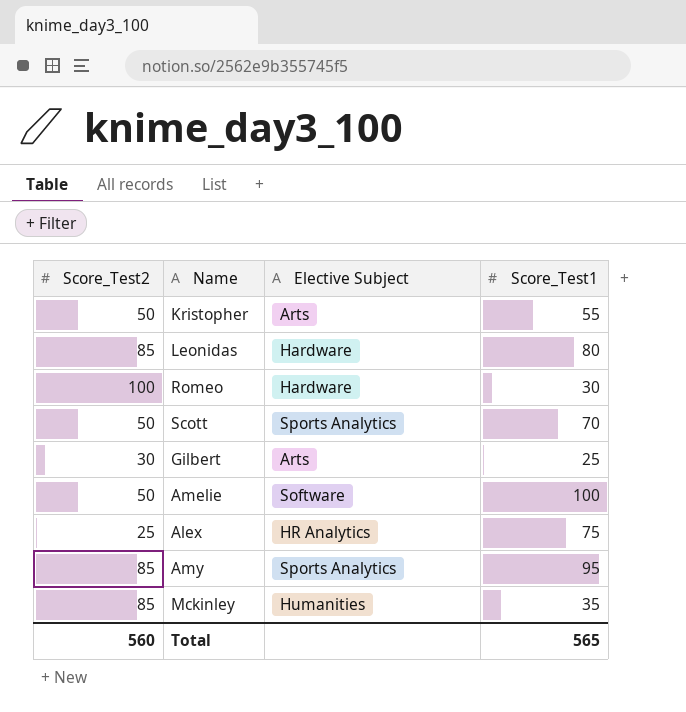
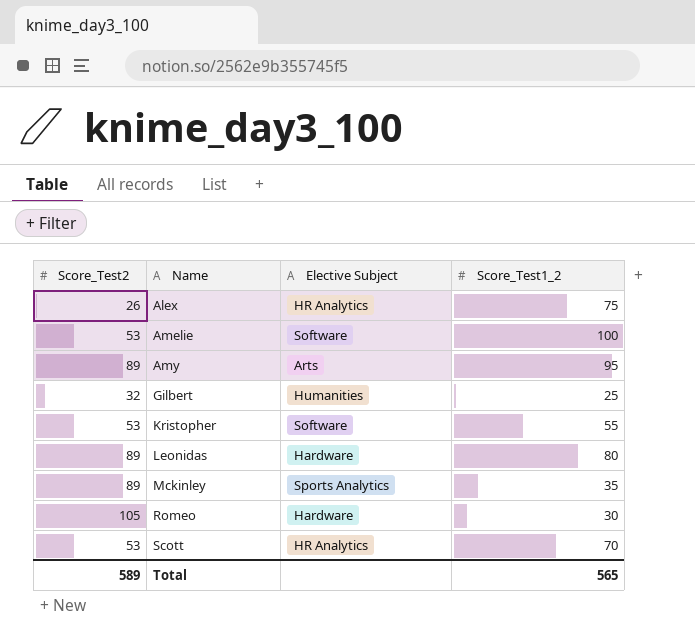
row order: none -> Name ascending
column name: Score_Test1 -> Score_Test1_2
Alex | Score_Test2: 25 -> 26
Amelie | Score_Test2: 50 -> 53
Amy | Score_Test2: 85 -> 89
Amy | Elective Subject: Sports Analytics -> Arts
Gilbert | Score_Test2: 30 -> 32
Gilbert | Elective Subject: Arts -> Humanities
Kristopher | Score_Test2: 50 -> 53
Kristopher | Elective Subject: Arts -> Software
Leonidas | Score_Test2: 85 -> 89
Mckinley | Score_Test2: 85 -> 89
Mckinley | Elective Subject: Humanities -> Sports Analytics
Romeo | Score_Test2: 100 -> 105
Scott | Score_Test2: 50 -> 53
Scott | Elective Subject: Sports Analytics -> HR Analytics
Total | Score_Test2: 560 -> 589

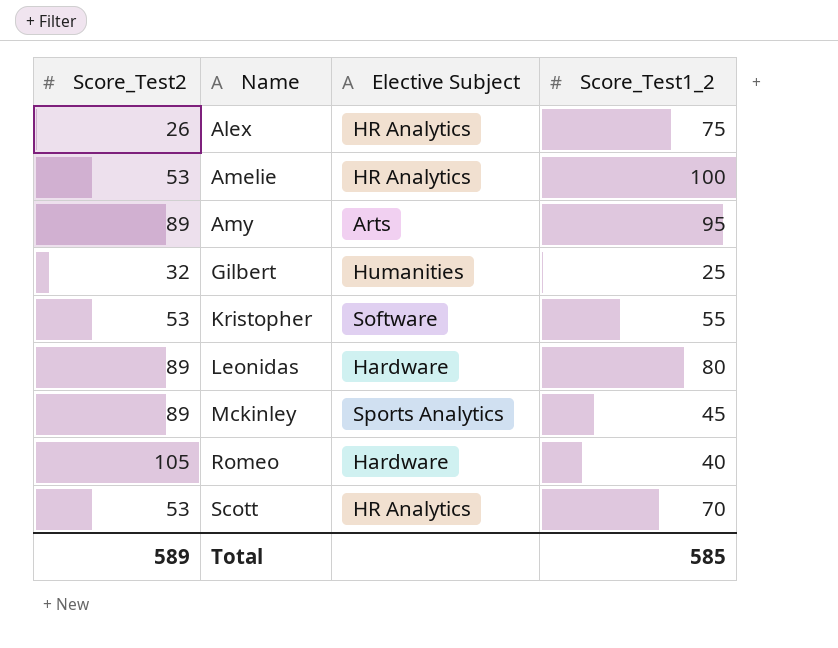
Amelie | Elective Subject: Software -> HR Analytics
Mckinley | Score_Test1_2: 35 -> 45
Romeo | Score_Test1_2: 30 -> 40
Total | Score_Test1_2: 565 -> 585

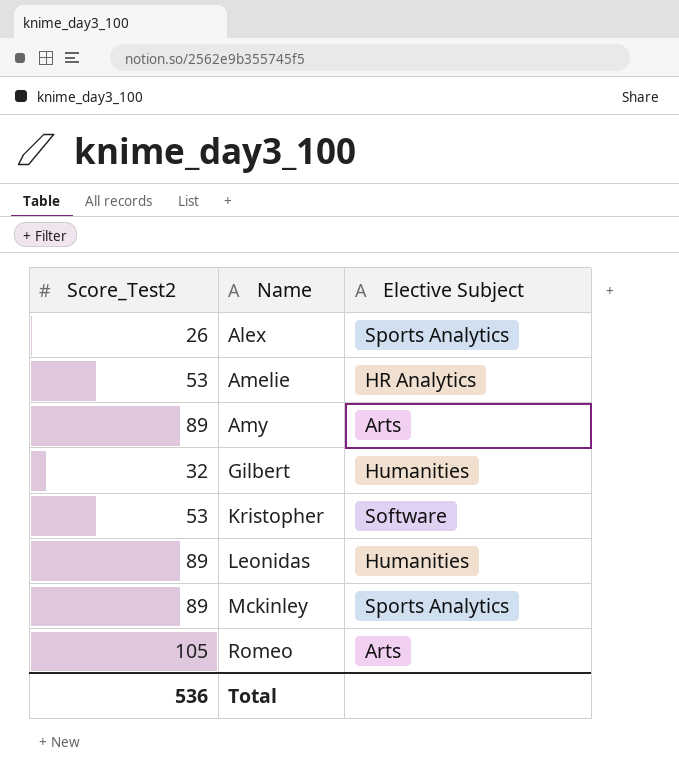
column Score_Test1_2 | position: 4 -> none
row Scott: 53 | HR Analytics | 70 -> none
Alex | Elective Subject: HR Analytics -> Sports Analytics
Leonidas | Elective Subject: Hardware -> Humanities
Romeo | Elective Subject: Hardware -> Arts
Total | Score_Test2: 589 -> 536

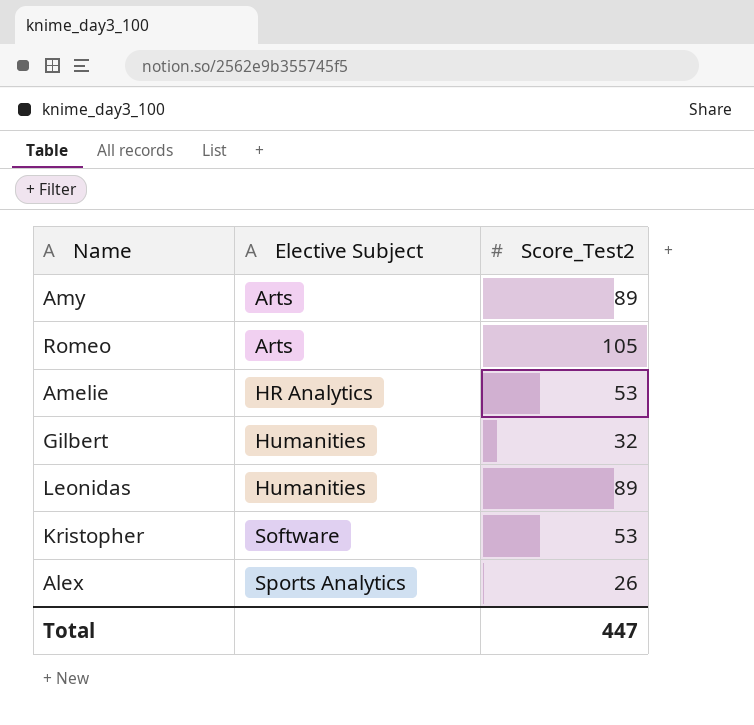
row order: Name ascending -> Elective Subject ascending
column Score_Test2 | position: 1 -> 3
row Mckinley: 89 | Sports Analytics -> none
Total | Score_Test2: 536 -> 447

